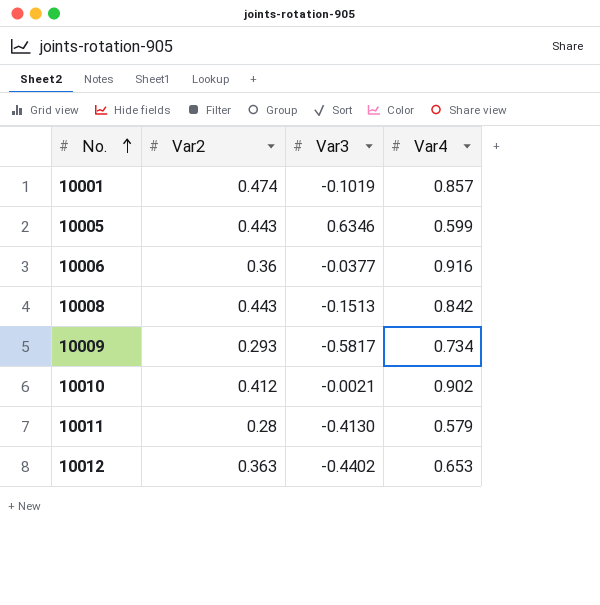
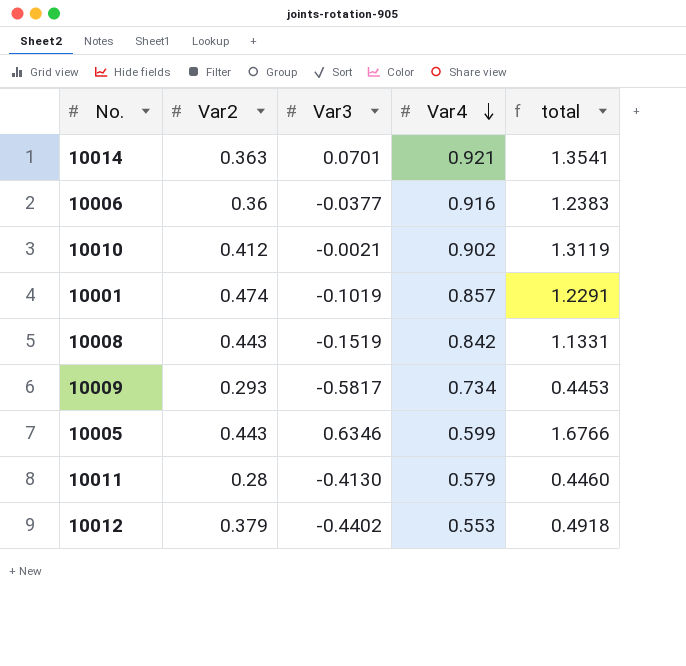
row order: No. ascending -> Var4 descending
column total | formula: none -> [Var2] + [Var3] + [Var4]
row 10014: none -> 0.363 | 0.0701 | 0.921 | 1.3541
10008 | Var3: -0.1513 -> -0.1519
10012 | Var2: 0.363 -> 0.379
10012 | Var4: 0.653 -> 0.553

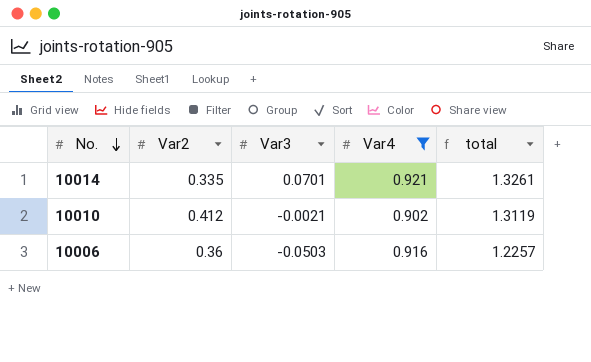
filter: none -> Var4 >= 0.902
row order: Var4 descending -> No. descending
10014 | Var2: 0.363 -> 0.335
10014 | total: 1.3541 -> 1.3261
10006 | Var3: -0.0377 -> -0.0503
10006 | total: 1.2383 -> 1.2257

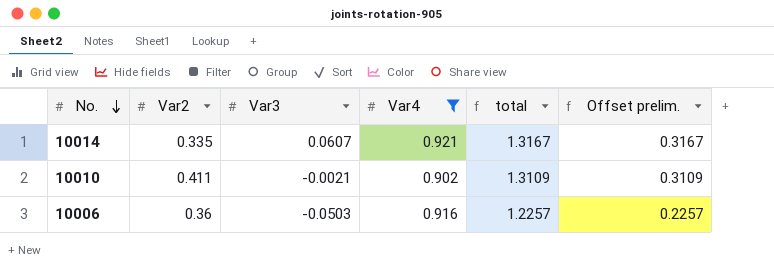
column Offset prelim. | formula: none -> [total] - 1
10014 | Var3: 0.0701 -> 0.0607
10014 | total: 1.3261 -> 1.3167
10010 | Var2: 0.412 -> 0.411
10010 | total: 1.3119 -> 1.3109

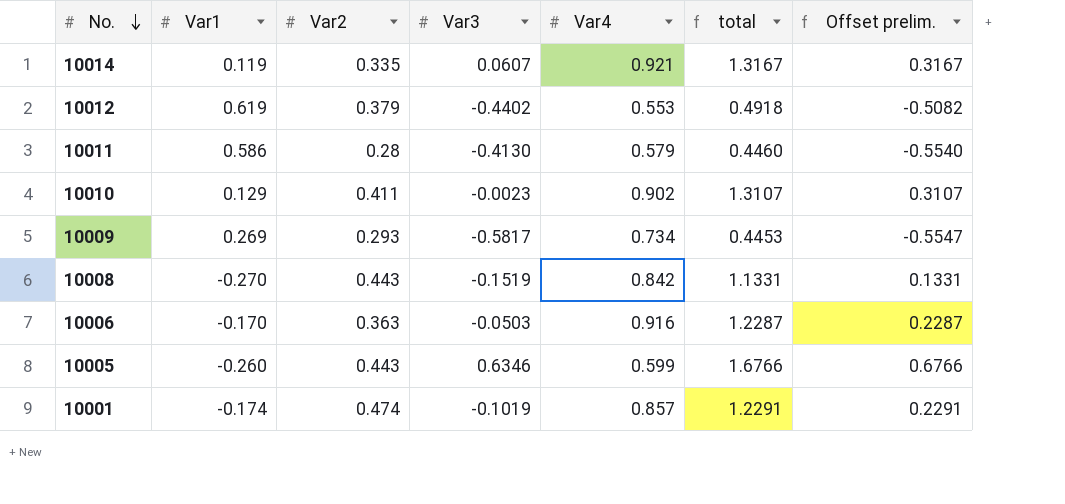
filter: Var4 >= 0.902 -> none
column Var1 | position: none -> 2
10010 | Var3: -0.0021 -> -0.0023
10010 | total: 1.3109 -> 1.3107
10010 | Offset prelim.: 0.3109 -> 0.3107
10006 | Var2: 0.36 -> 0.363
10006 | total: 1.2257 -> 1.2287
10006 | Offset prelim.: 0.2257 -> 0.2287

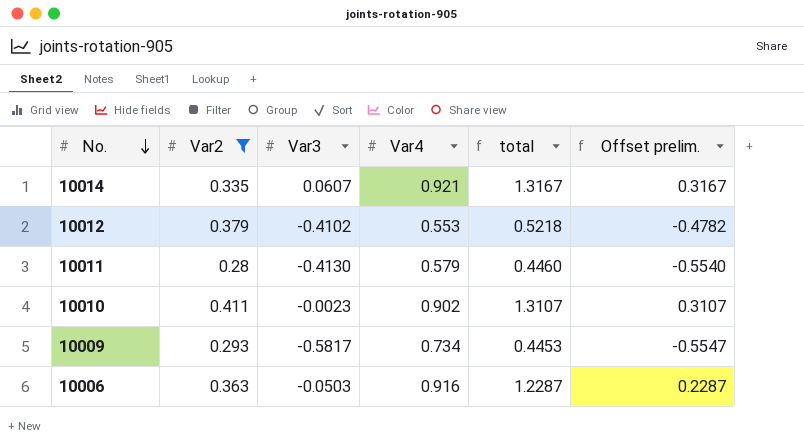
filter: none -> Var2 <= 0.411
column Var1 | position: 2 -> none
10012 | Var3: -0.4402 -> -0.4102
10012 | total: 0.4918 -> 0.5218
10012 | Offset prelim.: -0.5082 -> -0.4782

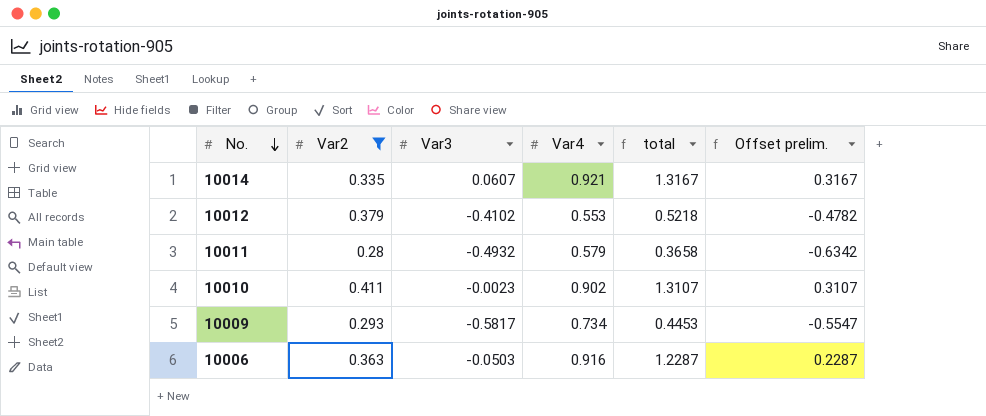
10011 | Var3: -0.4130 -> -0.4932
10011 | total: 0.4460 -> 0.3658
10011 | Offset prelim.: -0.5540 -> -0.6342

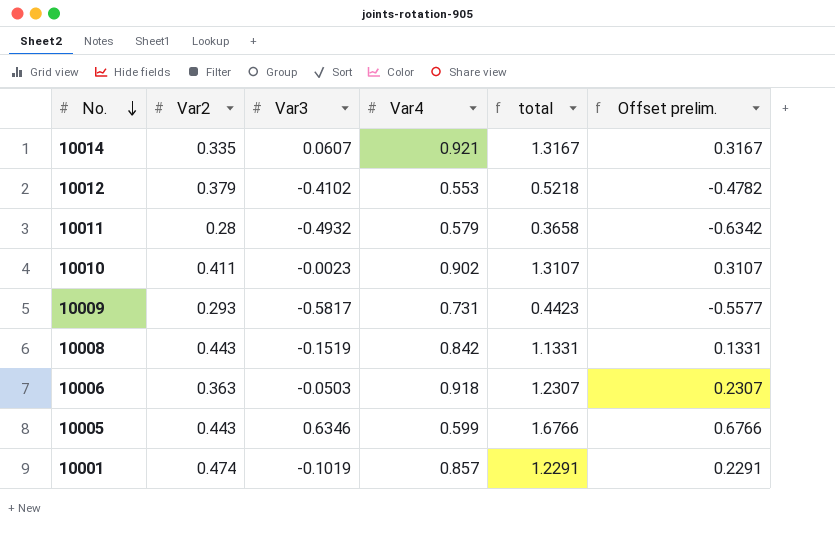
filter: Var2 <= 0.411 -> none
10009 | Var4: 0.734 -> 0.731
10009 | total: 0.4453 -> 0.4423
10009 | Offset prelim.: -0.5547 -> -0.5577
10006 | Var4: 0.916 -> 0.918
10006 | total: 1.2287 -> 1.2307
10006 | Offset prelim.: 0.2287 -> 0.2307

